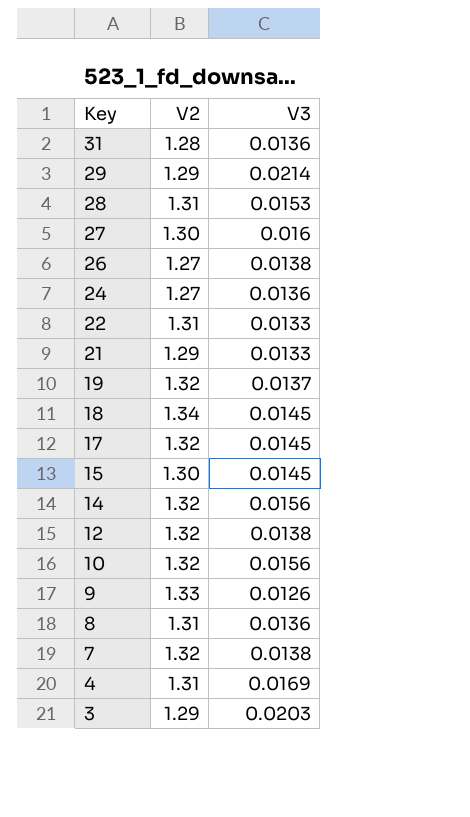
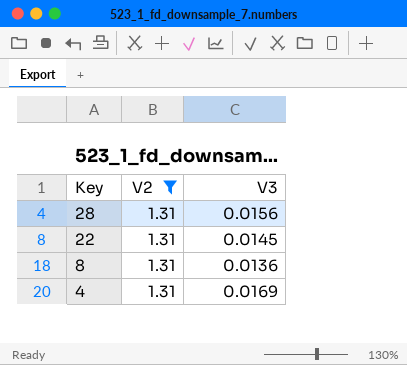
filter: none -> V2 = 1.31
28 | V3: 0.0153 -> 0.0156
22 | V3: 0.0133 -> 0.0145

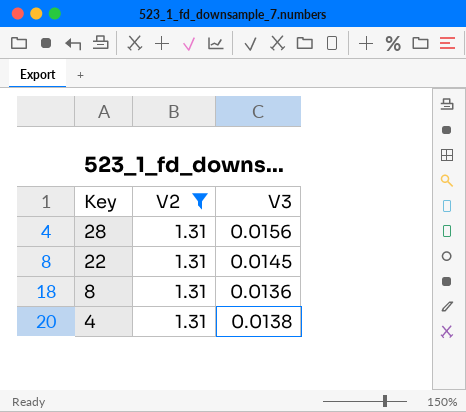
4 | V3: 0.0169 -> 0.0138

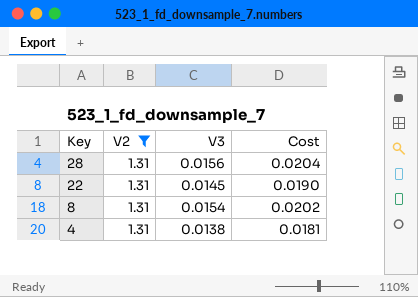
column Cost | formula: none -> [V2] * [V3]
8 | V3: 0.0136 -> 0.0154

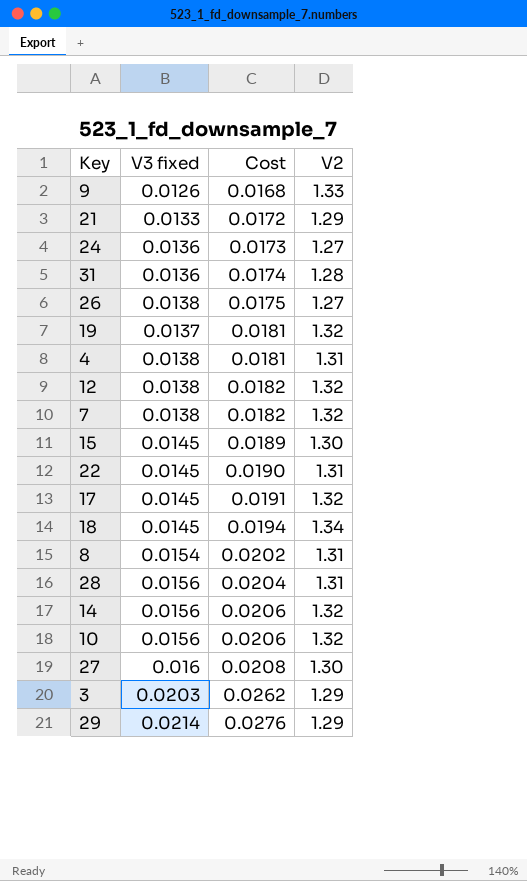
filter: V2 = 1.31 -> none
row order: Key descending -> Cost ascending
column name: V3 -> V3 fixed
column V2 | position: 2 -> 4

